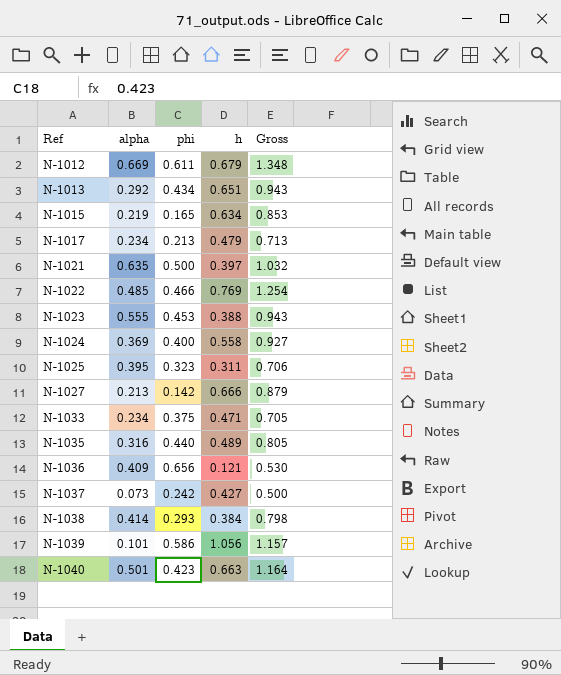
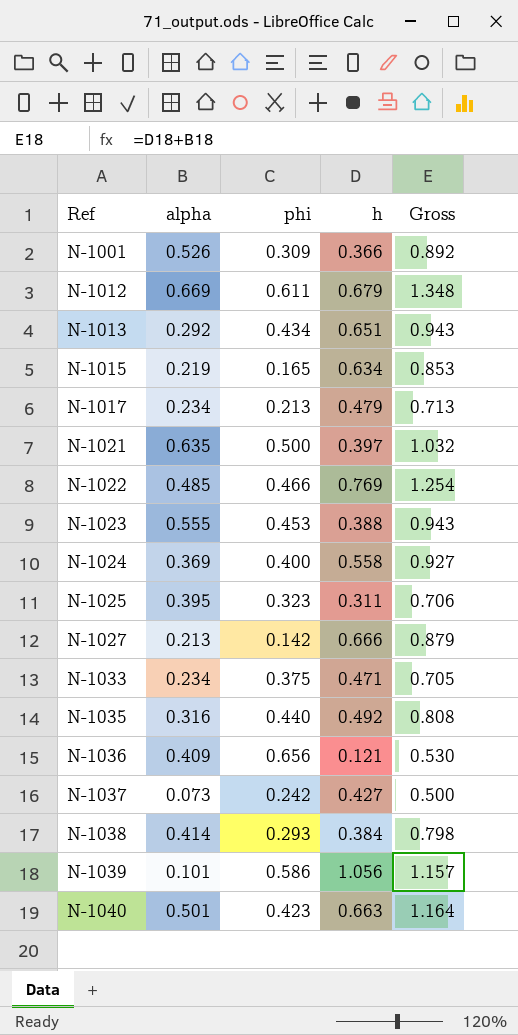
row N-1001: none -> 0.526 | 0.309 | 0.366 | 0.892
N-1035 | h: 0.489 -> 0.492
N-1035 | Gross: 0.805 -> 0.808

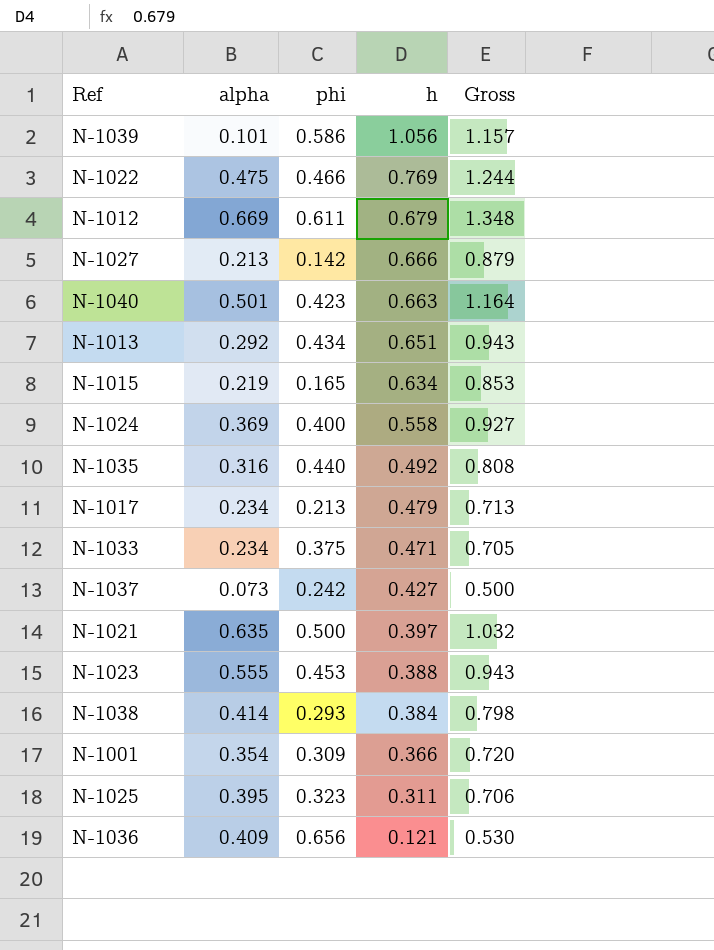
row order: Ref ascending -> h descending
N-1022 | alpha: 0.485 -> 0.475
N-1022 | Gross: 1.254 -> 1.244
N-1001 | alpha: 0.526 -> 0.354
N-1001 | Gross: 0.892 -> 0.720

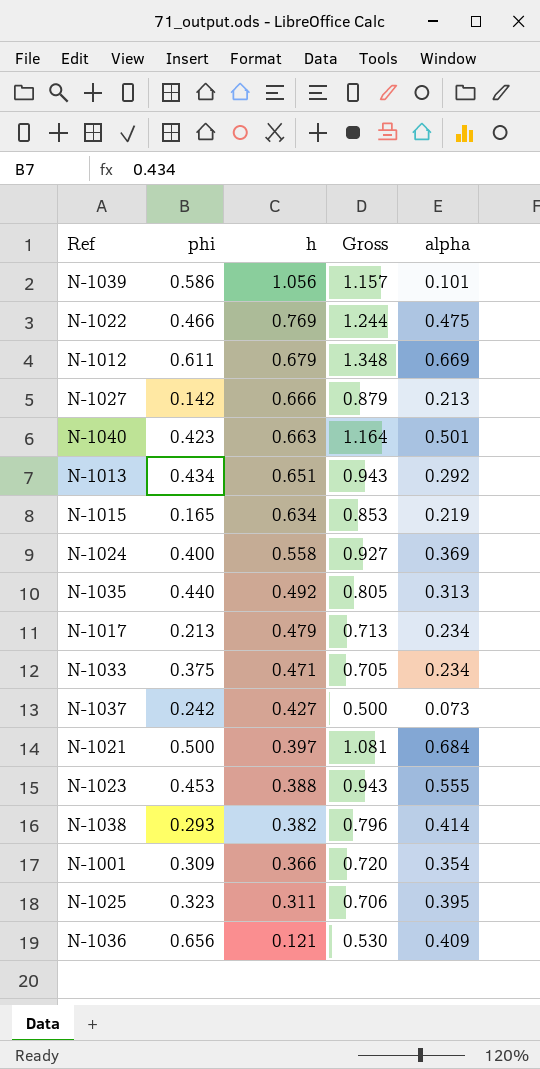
column alpha | position: 2 -> 5
N-1035 | Gross: 0.808 -> 0.805
N-1035 | alpha: 0.316 -> 0.313
N-1021 | Gross: 1.032 -> 1.081
N-1021 | alpha: 0.635 -> 0.684
N-1038 | h: 0.384 -> 0.382
N-1038 | Gross: 0.798 -> 0.796

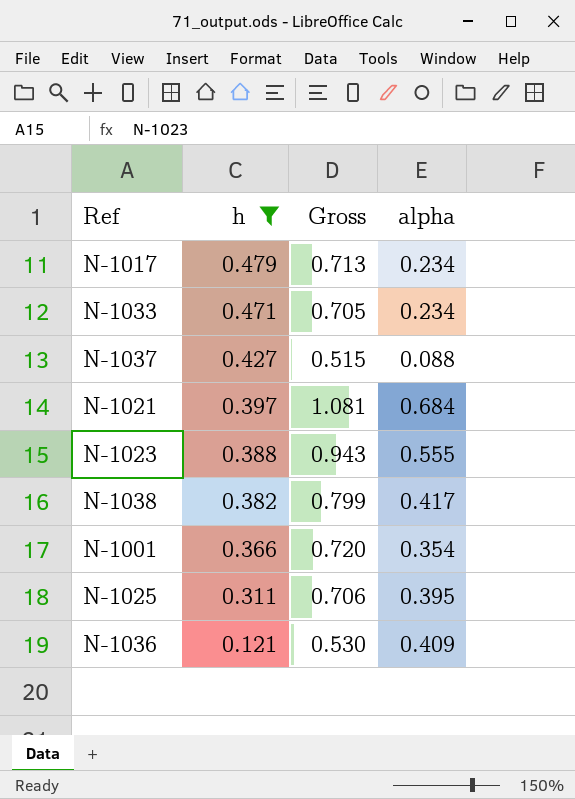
filter: none -> h <= 0.479
column phi | position: 2 -> none
N-1037 | Gross: 0.500 -> 0.515
N-1037 | alpha: 0.073 -> 0.088
N-1038 | Gross: 0.796 -> 0.799
N-1038 | alpha: 0.414 -> 0.417

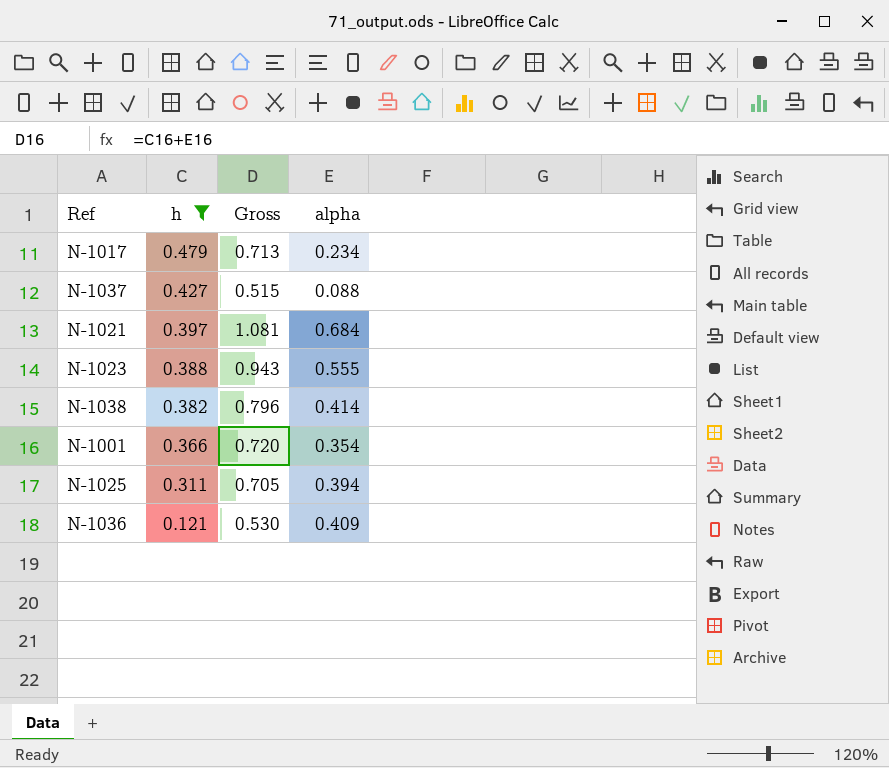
row N-1033: 0.471 | 0.705 | 0.234 -> none
N-1038 | Gross: 0.799 -> 0.796
N-1038 | alpha: 0.417 -> 0.414
N-1025 | Gross: 0.706 -> 0.705
N-1025 | alpha: 0.395 -> 0.394

